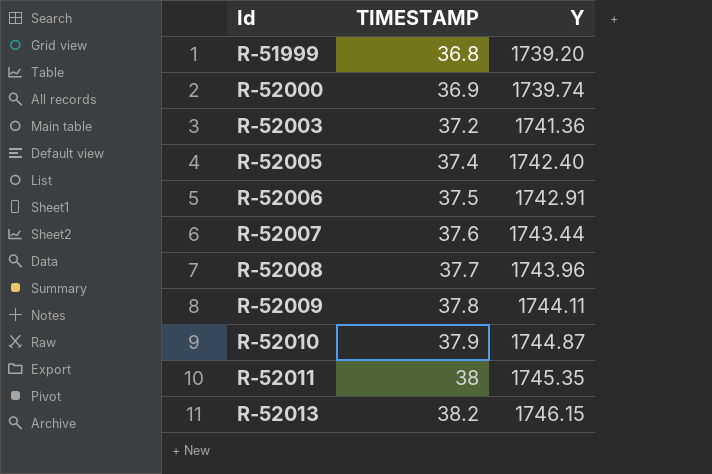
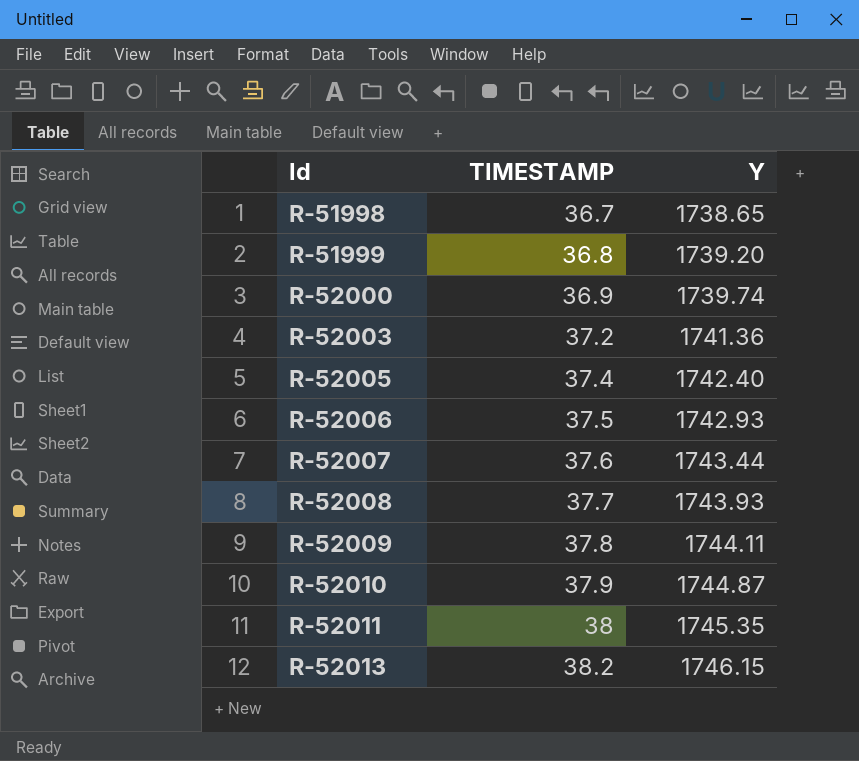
row R-51998: none -> 36.7 | 1738.65
R-52006 | Y: 1742.91 -> 1742.93
R-52008 | Y: 1743.96 -> 1743.93

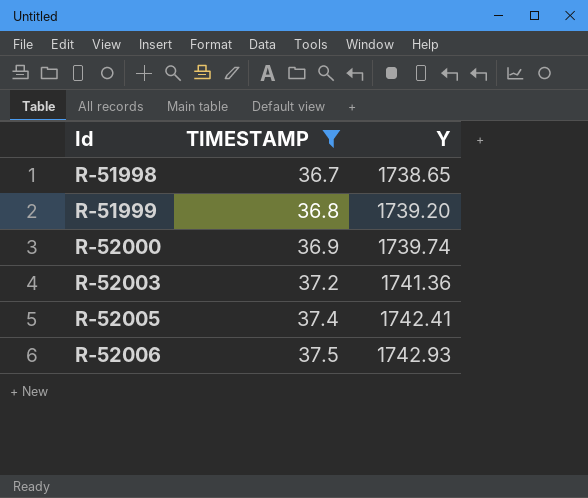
filter: none -> TIMESTAMP <= 37.5
R-52005 | Y: 1742.40 -> 1742.41

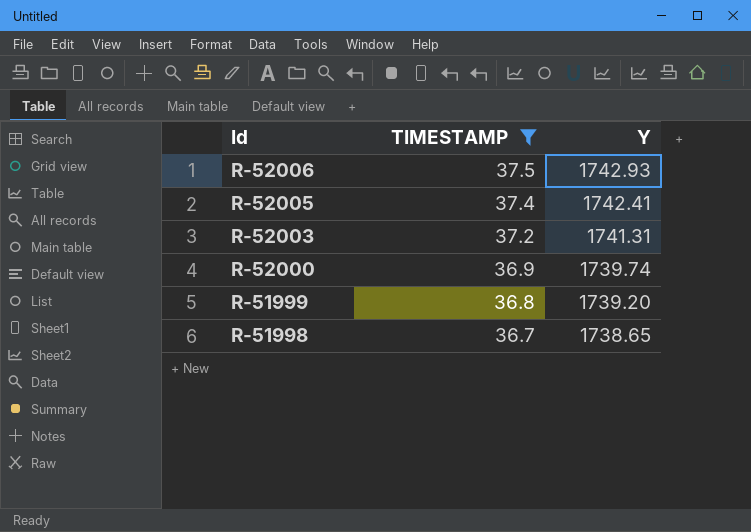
row order: Id ascending -> Id descending
R-52003 | Y: 1741.36 -> 1741.31

